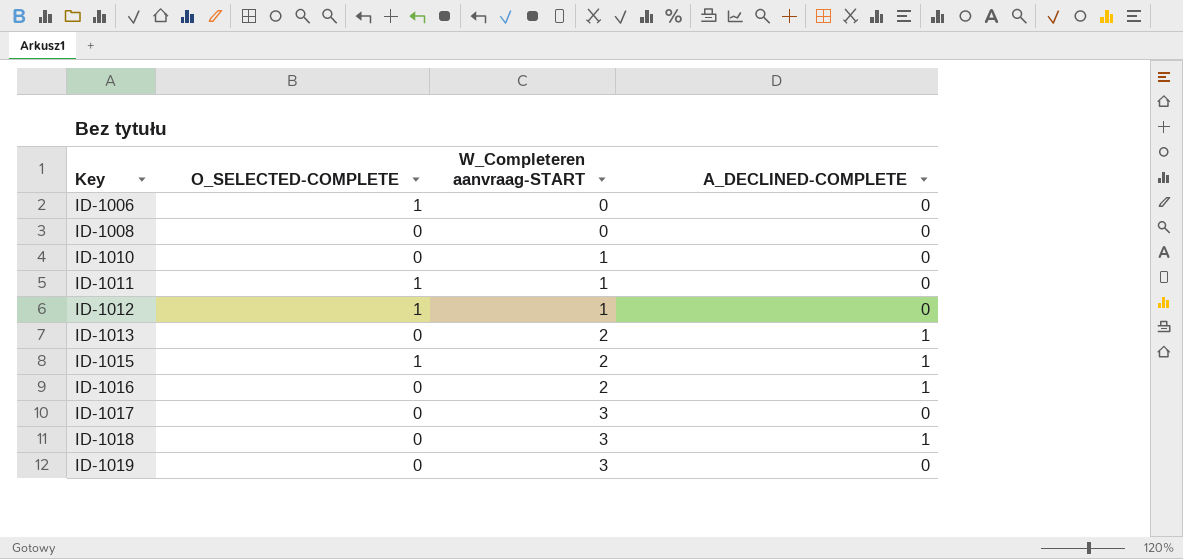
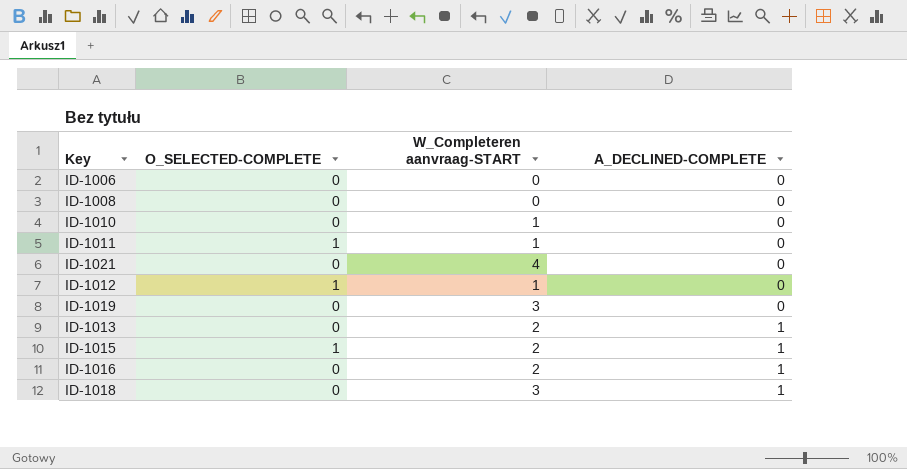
row order: Key ascending -> A_DECLINED-COMPLETE ascending
row ID-1017: 0 | 3 | 0 -> none
ID-1006 | O_SELECTED-COMPLETE: 1 -> 0
row ID-1021: none -> 0 | 4 | 0

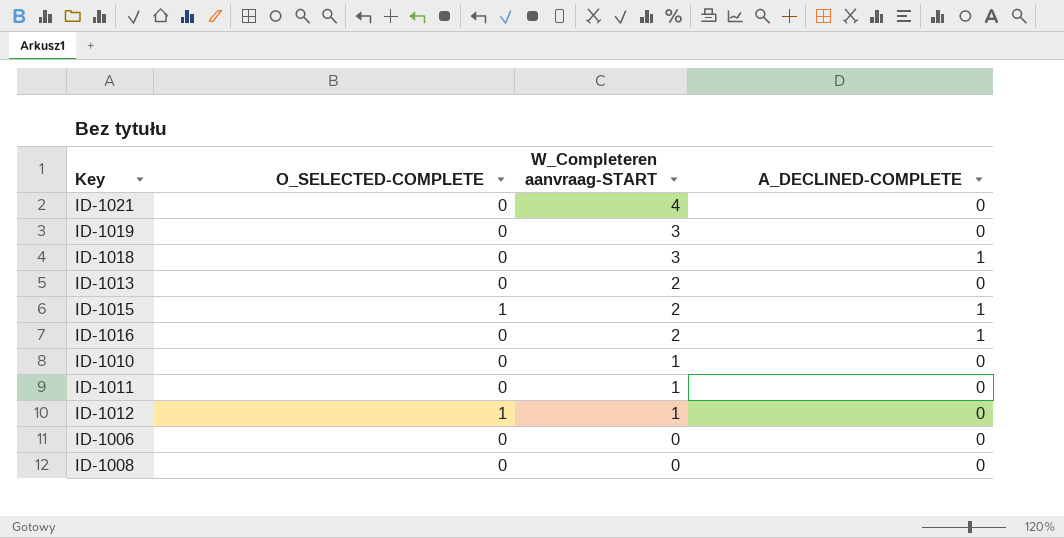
row order: A_DECLINED-COMPLETE ascending -> W_Completeren aanvraag-START descending
ID-1013 | A_DECLINED-COMPLETE: 1 -> 0
ID-1011 | O_SELECTED-COMPLETE: 1 -> 0

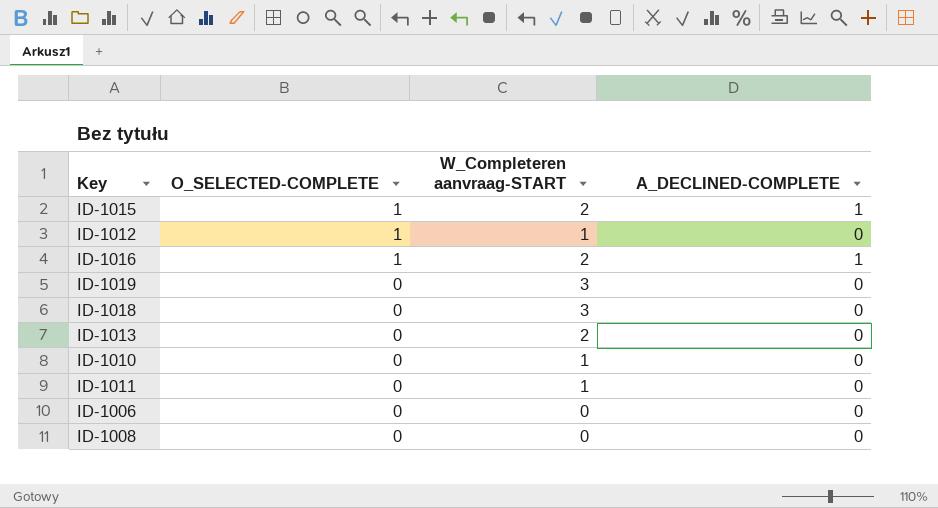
row order: W_Completeren aanvraag-START descending -> O_SELECTED-COMPLETE descending
row ID-1021: 0 | 4 | 0 -> none
ID-1016 | O_SELECTED-COMPLETE: 0 -> 1
ID-1018 | A_DECLINED-COMPLETE: 1 -> 0

